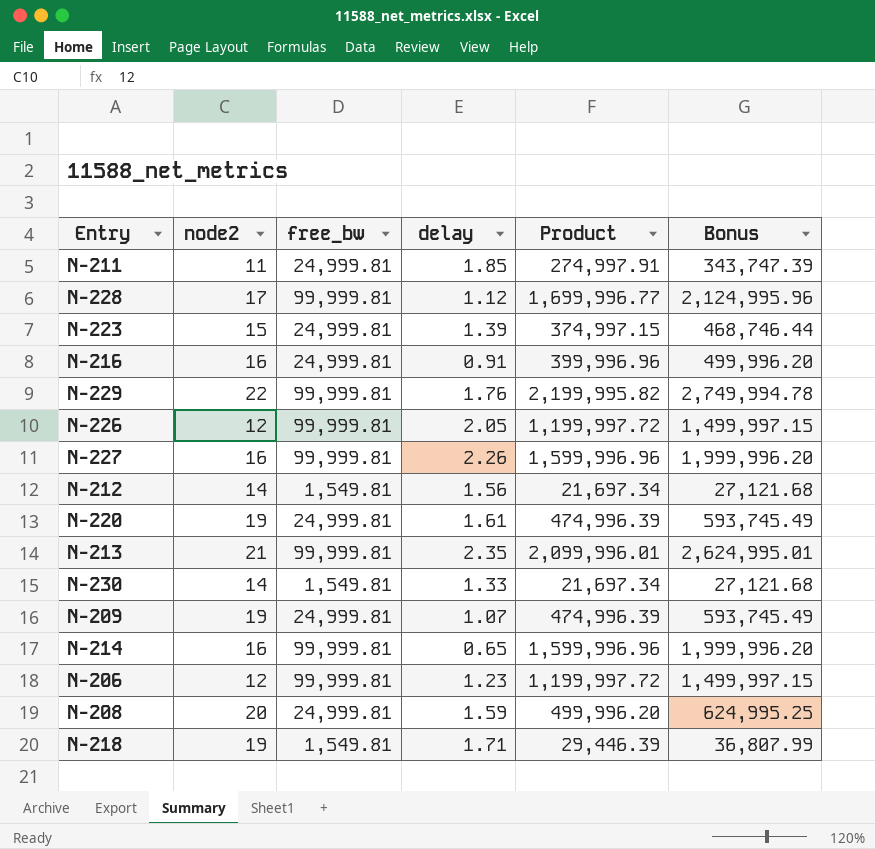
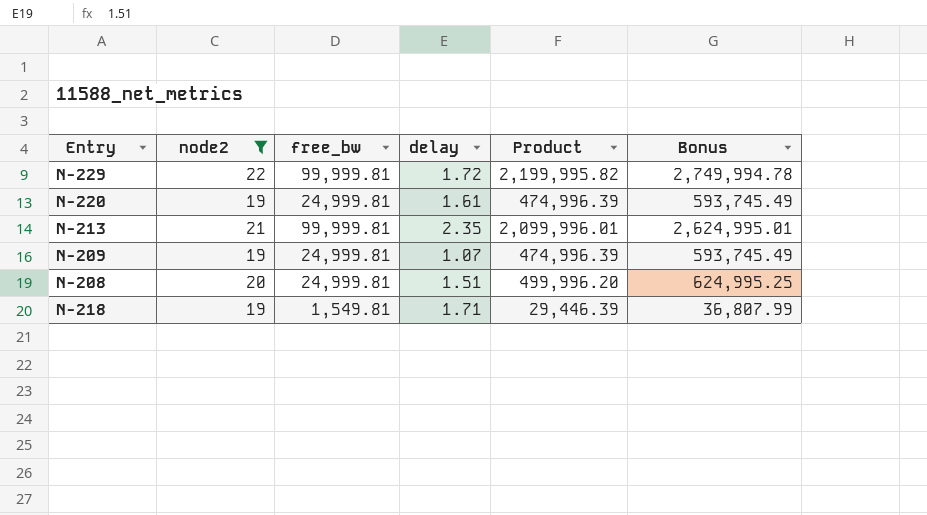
filter: none -> node2 >= 19
N-229 | delay: 1.76 -> 1.72
N-208 | delay: 1.59 -> 1.51

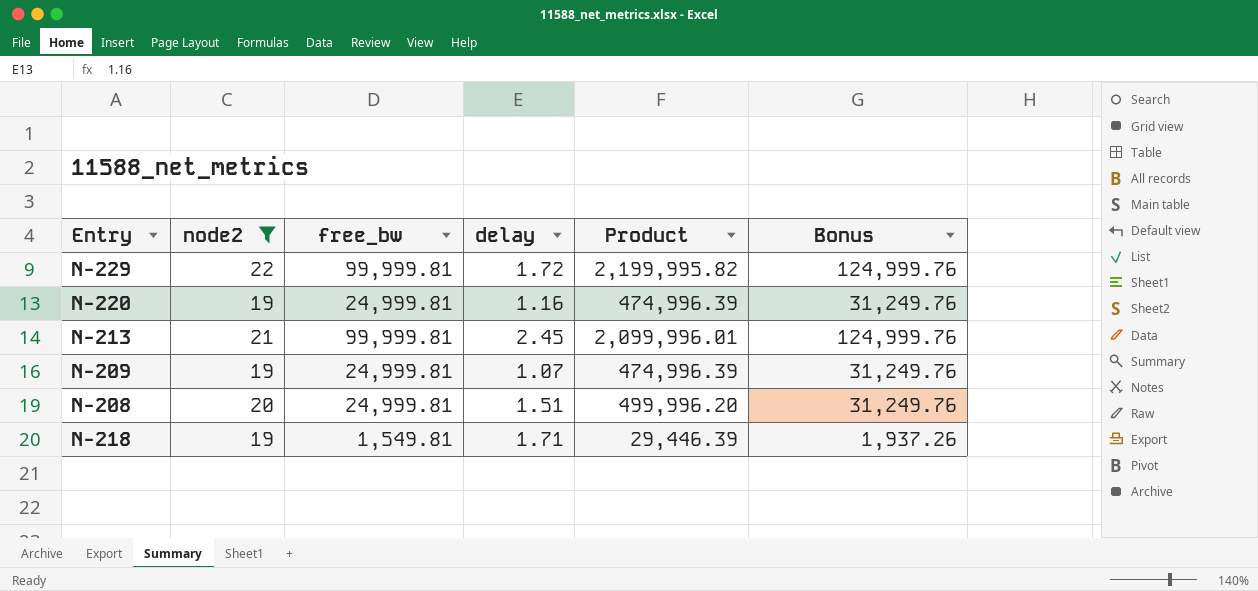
column Bonus | formula: [Product] * 1.25 -> [free_bw] * 1.25
N-220 | delay: 1.61 -> 1.16
N-213 | delay: 2.35 -> 2.45

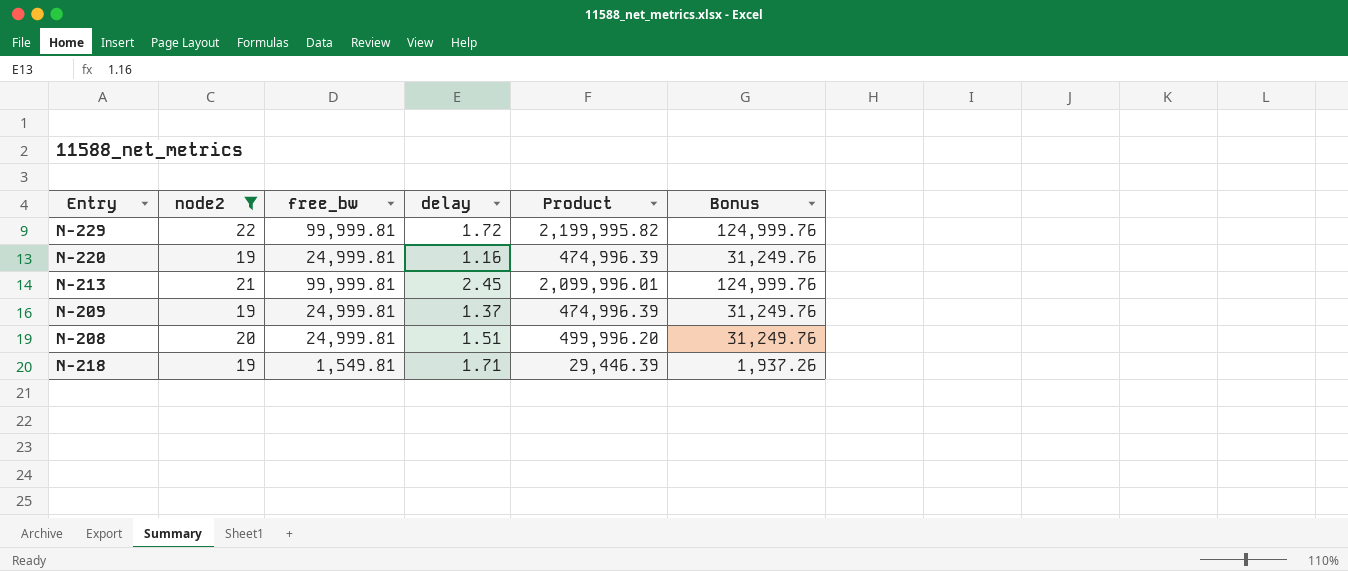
N-209 | delay: 1.07 -> 1.37

